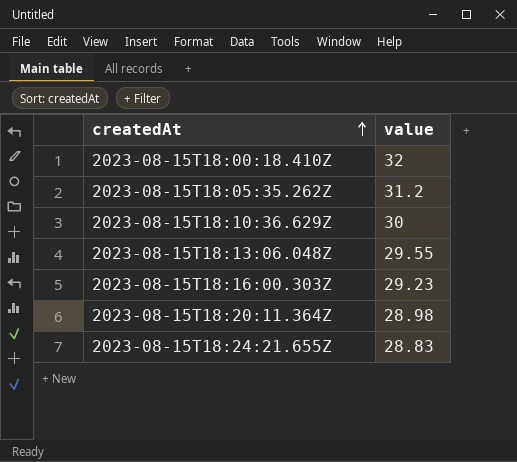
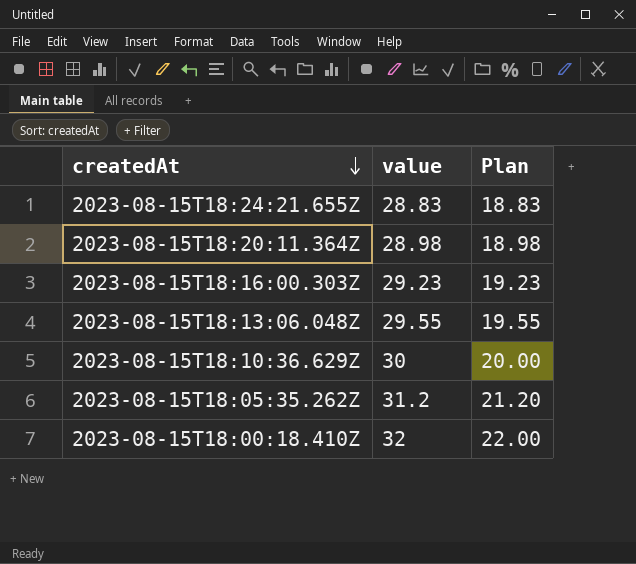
row order: createdAt ascending -> createdAt descending
column Plan | formula: none -> [value] - 10

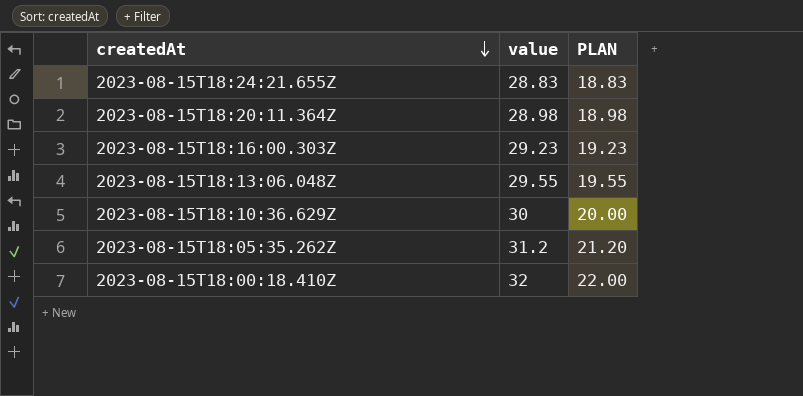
column name: Plan -> PLAN

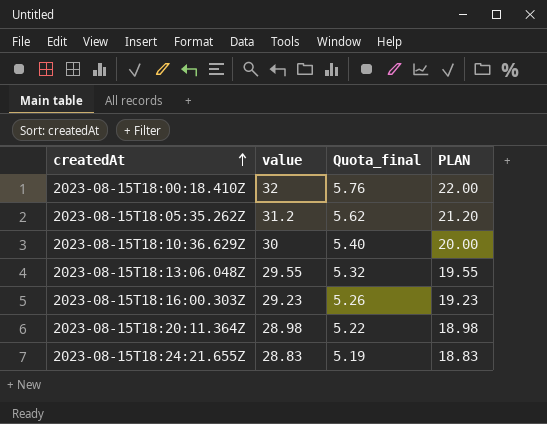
row order: createdAt descending -> createdAt ascending
column Quota_final | formula: none -> [value] * 0.18

